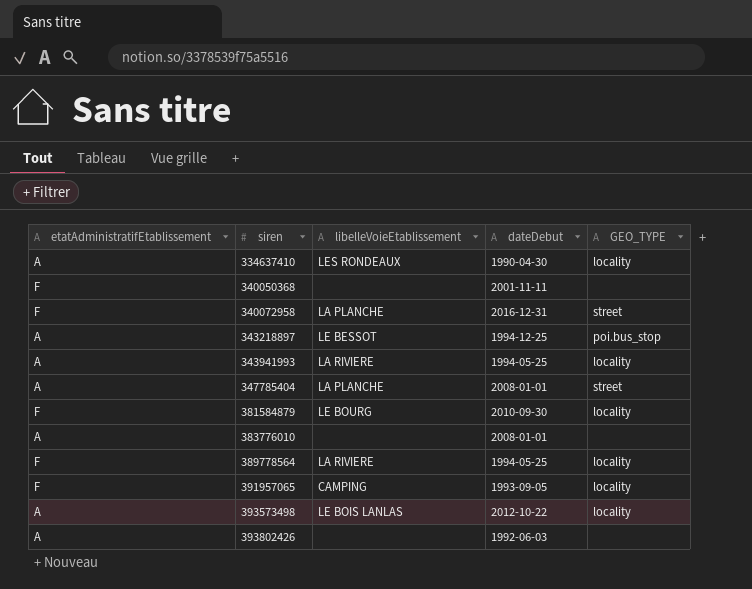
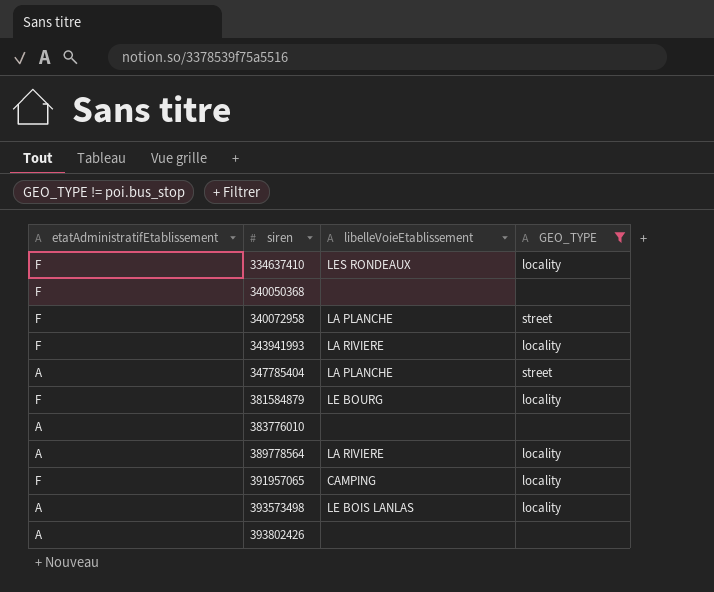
filter: none -> GEO_TYPE != poi.bus_stop
column dateDebut | position: 4 -> none
334637410 | etatAdministratifEtablissement: A -> F
343941993 | etatAdministratifEtablissement: A -> F
389778564 | etatAdministratifEtablissement: F -> A

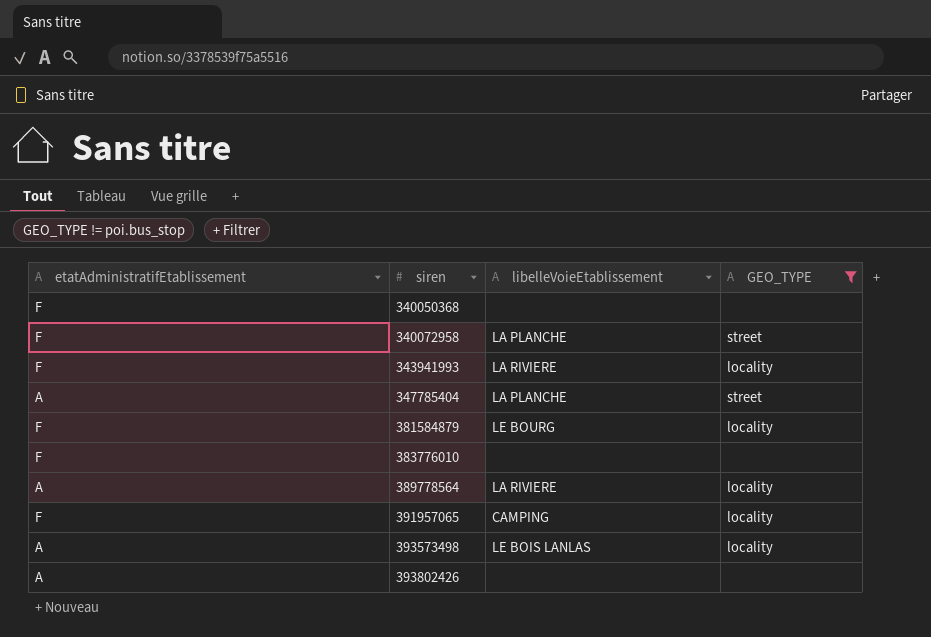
row 334637410: F | LES RONDEAUX | locality -> none
383776010 | etatAdministratifEtablissement: A -> F

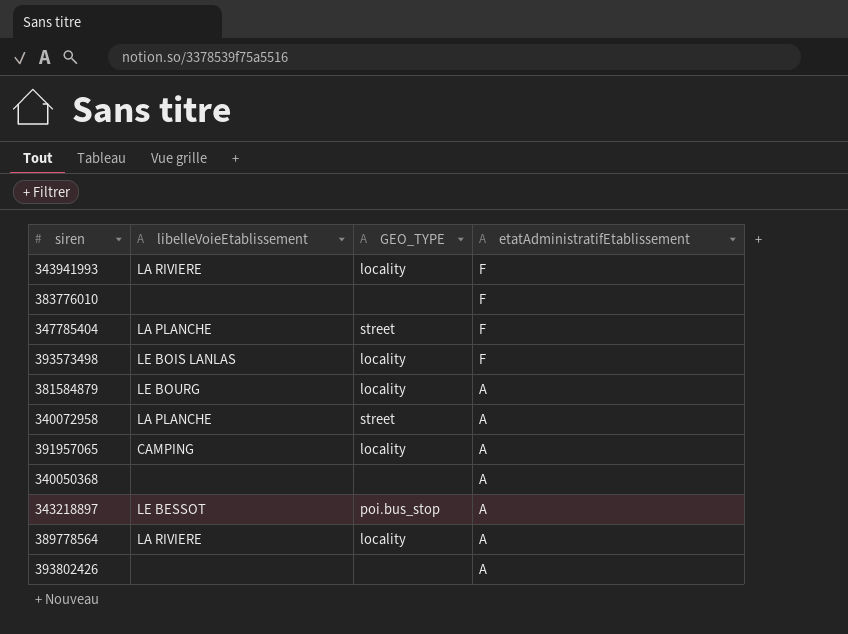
filter: GEO_TYPE != poi.bus_stop -> none
row order: siren ascending -> etatAdministratifEtablissement descending
column etatAdministratifEtablissement | position: 1 -> 4
347785404 | etatAdministratifEtablissement: A -> F
393573498 | etatAdministratifEtablissement: A -> F
381584879 | etatAdministratifEtablissement: F -> A
340072958 | etatAdministratifEtablissement: F -> A
391957065 | etatAdministratifEtablissement: F -> A
340050368 | etatAdministratifEtablissement: F -> A

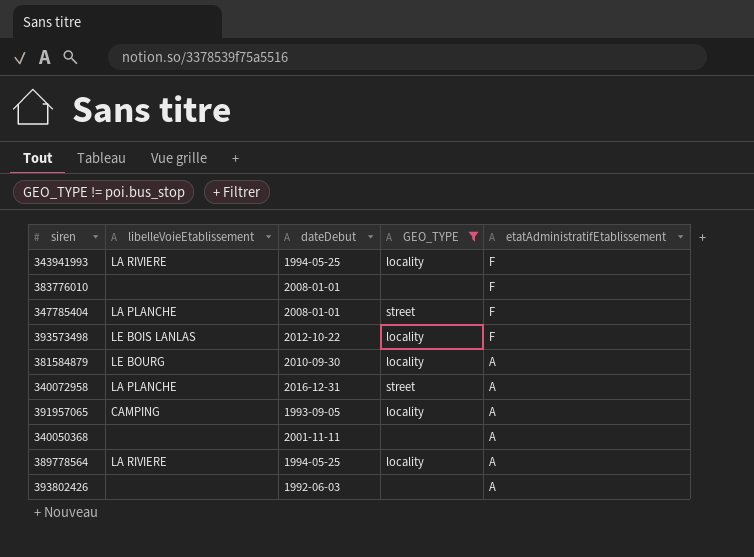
filter: none -> GEO_TYPE != poi.bus_stop
column dateDebut | position: none -> 3

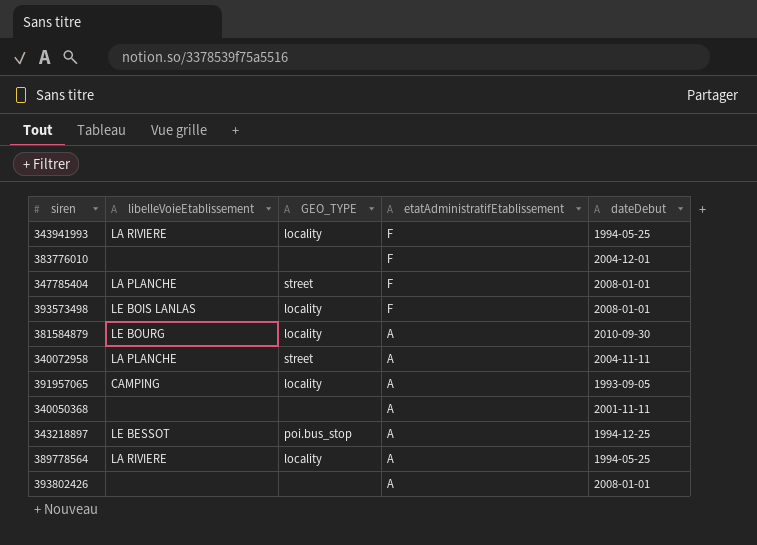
filter: GEO_TYPE != poi.bus_stop -> none
column dateDebut | position: 3 -> 5
383776010 | dateDebut: 2008-01-01 -> 2004-12-01
393573498 | dateDebut: 2012-10-22 -> 2008-01-01
340072958 | dateDebut: 2016-12-31 -> 2004-11-11
393802426 | dateDebut: 1992-06-03 -> 2008-01-01

